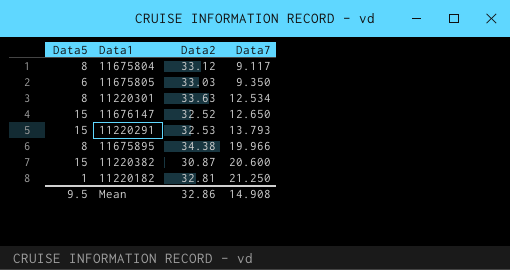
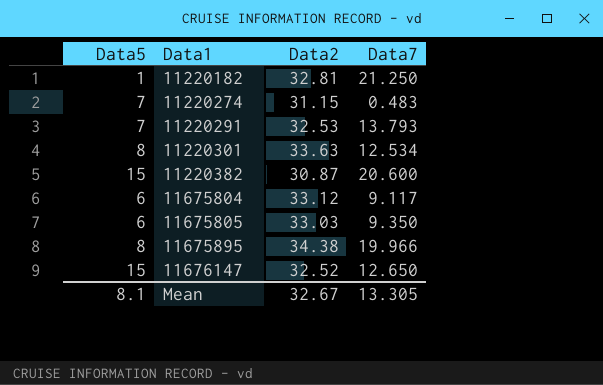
row order: Data7 ascending -> Data1 ascending
row 11220274: none -> 7 | 31.15 | 0.483
11220291 | Data5: 15 -> 7
11675804 | Data5: 8 -> 6
Mean | Data5: 9.5 -> 8.1
Mean | Data2: 32.86 -> 32.67
Mean | Data7: 14.908 -> 13.305

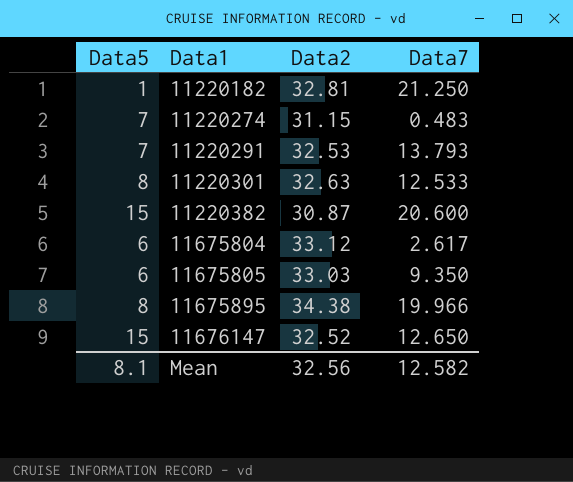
11220301 | Data2: 33.63 -> 32.63
11220301 | Data7: 12.534 -> 12.533
11675804 | Data7: 9.117 -> 2.617
Mean | Data2: 32.67 -> 32.56
Mean | Data7: 13.305 -> 12.582

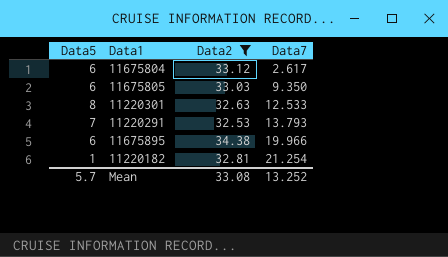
filter: none -> Data2 >= 32.53
row order: Data1 ascending -> Data7 ascending
11675895 | Data5: 8 -> 6
11220182 | Data7: 21.250 -> 21.254
Mean | Data5: 8.1 -> 5.7
Mean | Data2: 32.56 -> 33.08
Mean | Data7: 12.582 -> 13.252

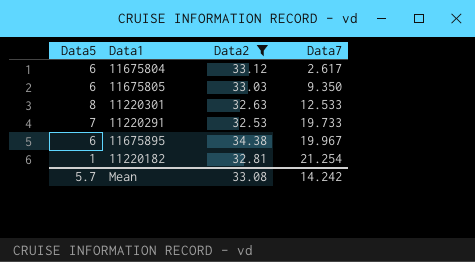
11220291 | Data7: 13.793 -> 19.733
11675895 | Data7: 19.966 -> 19.967
Mean | Data7: 13.252 -> 14.242

